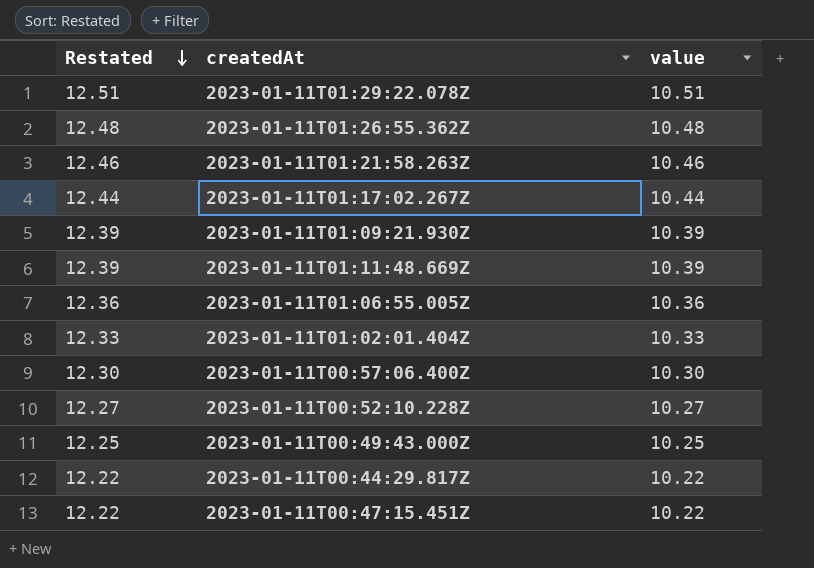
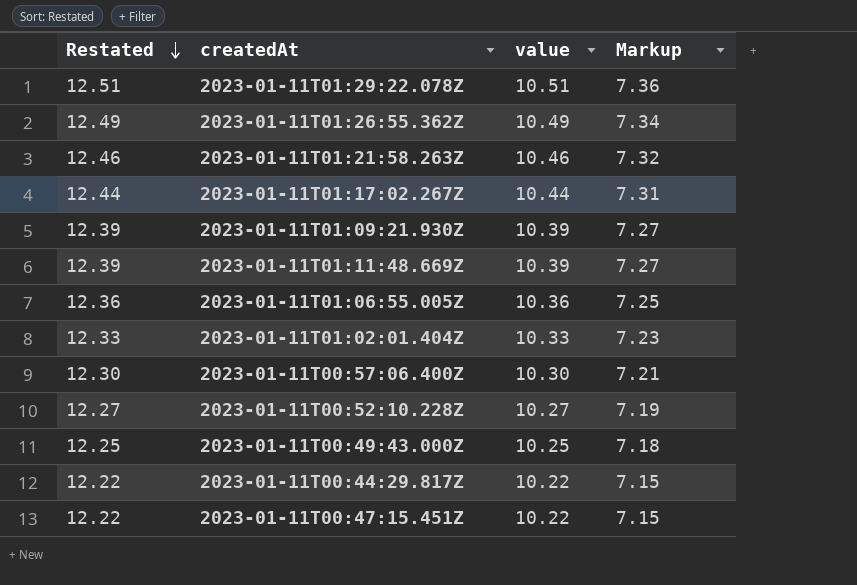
column Markup | formula: none -> [value] * 0.7
2023-01-11T01:26:55.362Z | Restated: 12.48 -> 12.49
2023-01-11T01:26:55.362Z | value: 10.48 -> 10.49

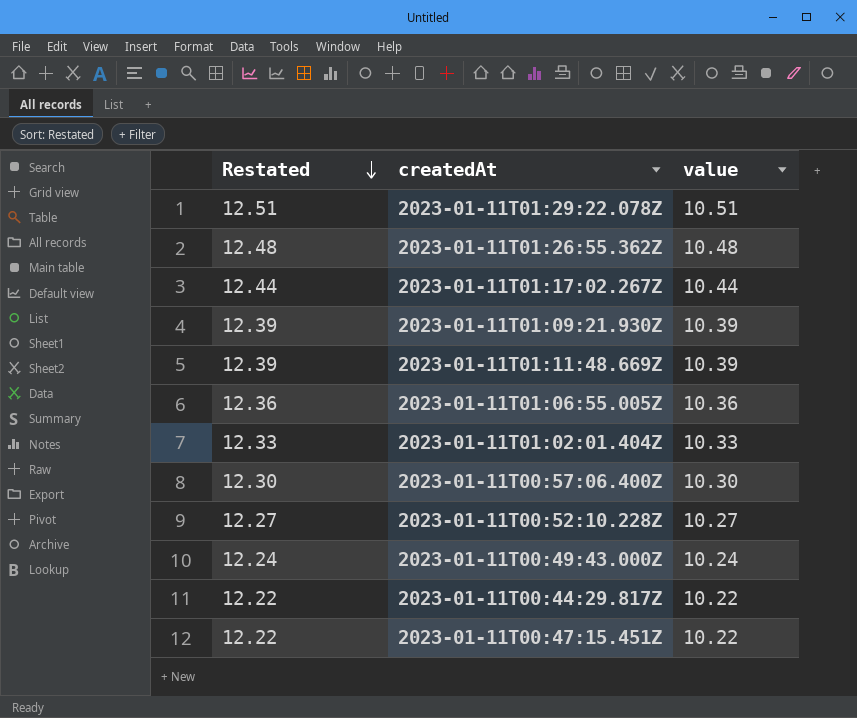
column Markup | formula: [value] * 0.7 -> none
row 2023-01-11T01:21:58.263Z: 12.46 | 10.46 | 7.32 -> none
2023-01-11T01:26:55.362Z | Restated: 12.49 -> 12.48
2023-01-11T01:26:55.362Z | value: 10.49 -> 10.48
2023-01-11T00:49:43.000Z | Restated: 12.25 -> 12.24
2023-01-11T00:49:43.000Z | value: 10.25 -> 10.24

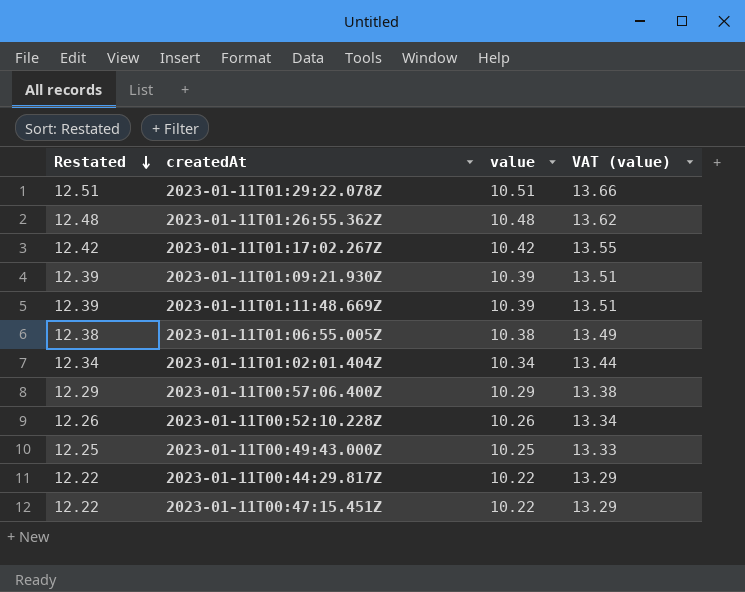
column VAT (value) | formula: none -> [value] * 1.3
2023-01-11T01:17:02.267Z | Restated: 12.44 -> 12.42
2023-01-11T01:17:02.267Z | value: 10.44 -> 10.42
2023-01-11T01:06:55.005Z | Restated: 12.36 -> 12.38
2023-01-11T01:06:55.005Z | value: 10.36 -> 10.38
2023-01-11T01:02:01.404Z | Restated: 12.33 -> 12.34
2023-01-11T01:02:01.404Z | value: 10.33 -> 10.34
2023-01-11T00:57:06.400Z | Restated: 12.30 -> 12.29
2023-01-11T00:57:06.400Z | value: 10.30 -> 10.29
2023-01-11T00:52:10.228Z | Restated: 12.27 -> 12.26
2023-01-11T00:52:10.228Z | value: 10.27 -> 10.26
2023-01-11T00:49:43.000Z | Restated: 12.24 -> 12.25
2023-01-11T00:49:43.000Z | value: 10.24 -> 10.25

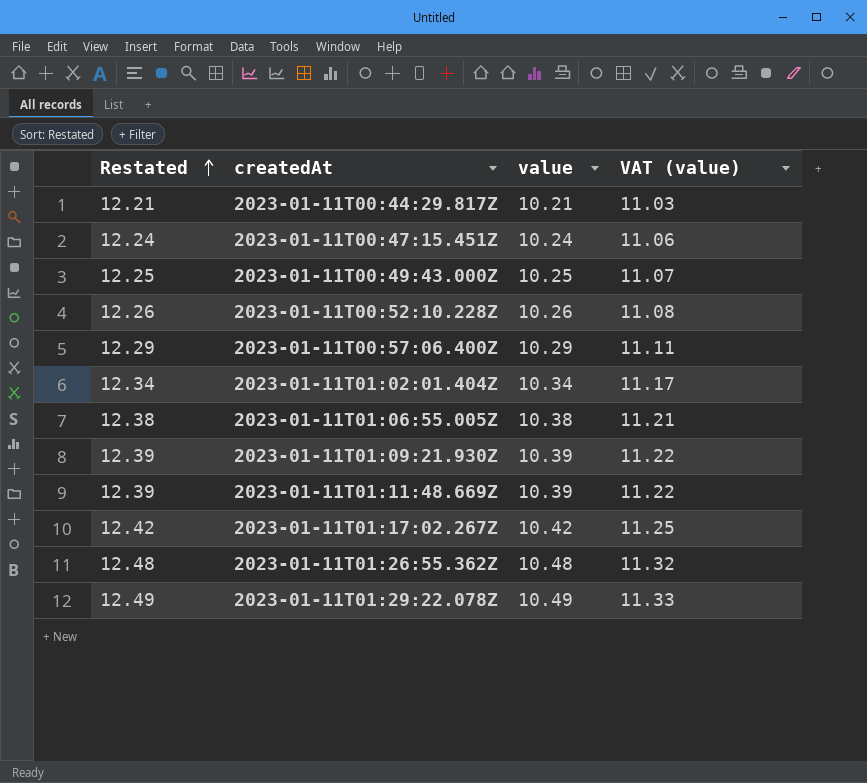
row order: Restated descending -> Restated ascending
column VAT (value) | formula: [value] * 1.3 -> [value] * 1.08
2023-01-11T00:44:29.817Z | Restated: 12.22 -> 12.21
2023-01-11T00:44:29.817Z | value: 10.22 -> 10.21
2023-01-11T00:47:15.451Z | Restated: 12.22 -> 12.24
2023-01-11T00:47:15.451Z | value: 10.22 -> 10.24
2023-01-11T01:29:22.078Z | Restated: 12.51 -> 12.49
2023-01-11T01:29:22.078Z | value: 10.51 -> 10.49

